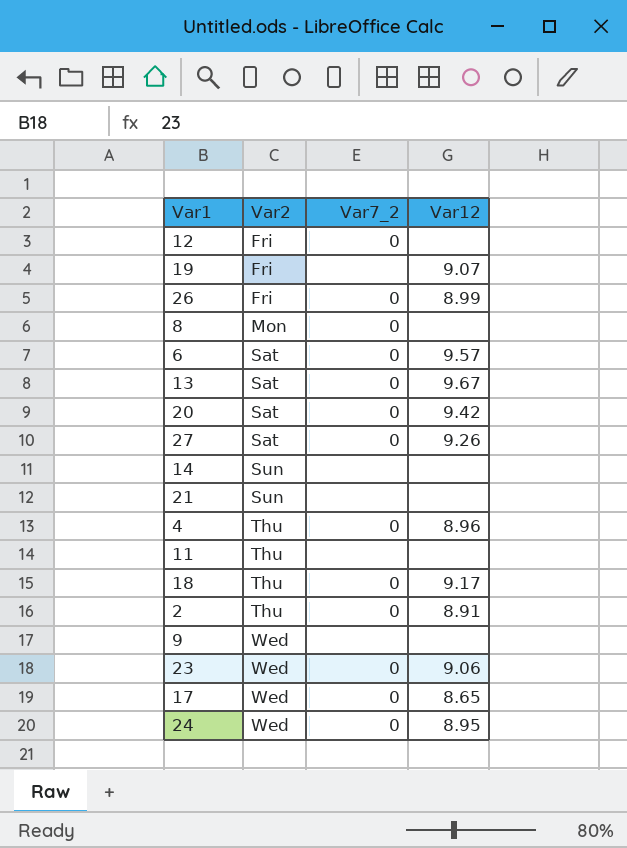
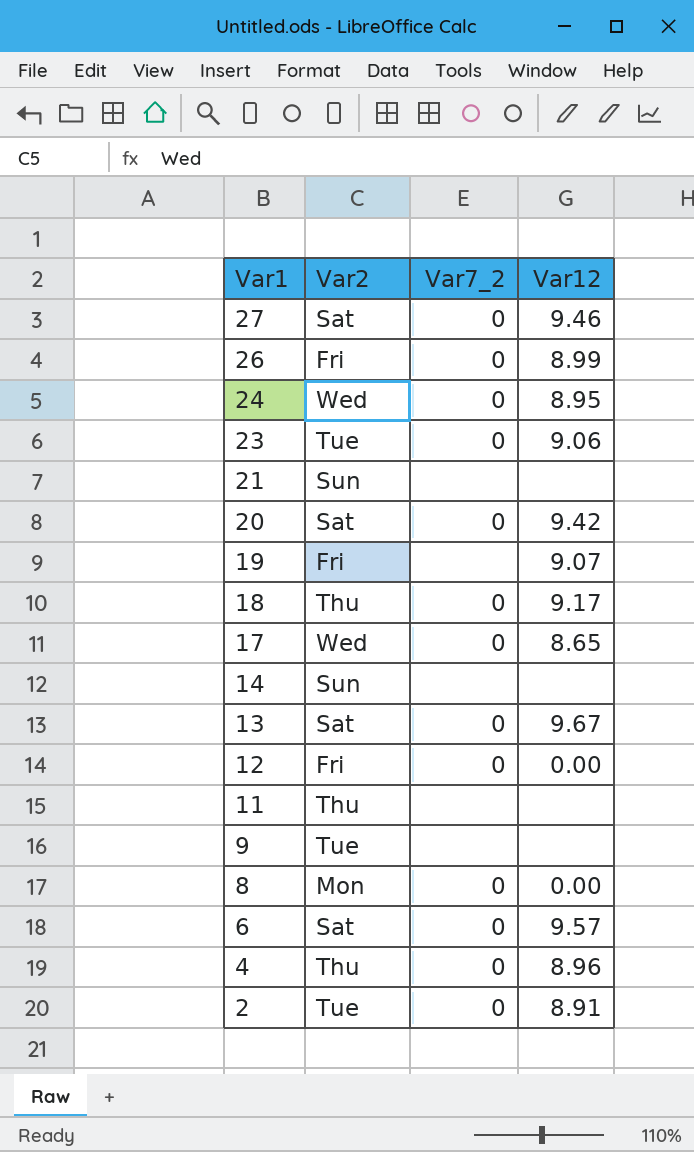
row order: Var2 ascending -> Var1 descending
27 | Var12: 9.26 -> 9.46
23 | Var2: Wed -> Tue
12 | Var12: none -> 0.00
9 | Var2: Wed -> Tue
8 | Var12: none -> 0.00
2 | Var2: Thu -> Tue

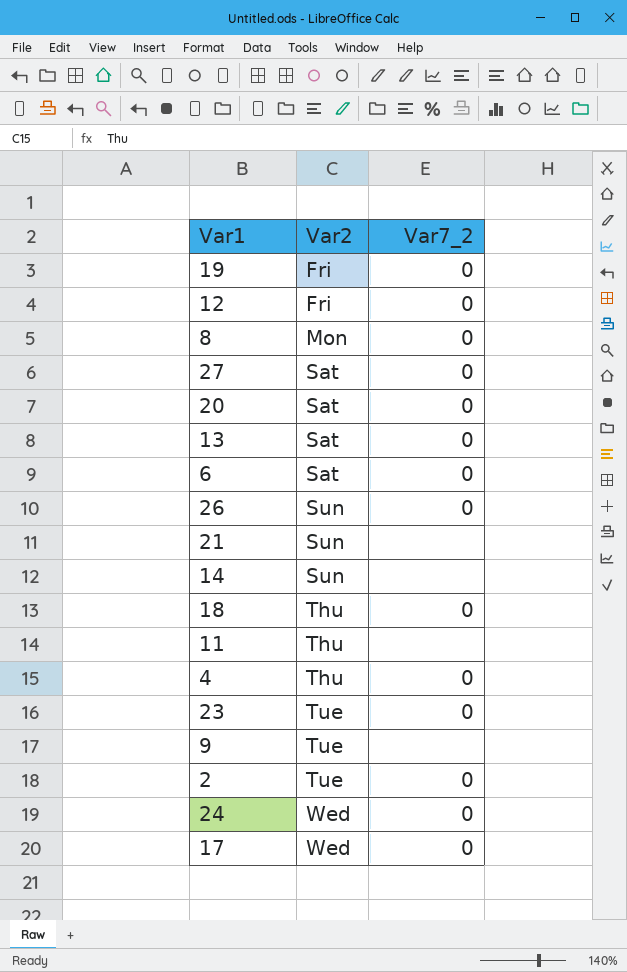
row order: Var1 descending -> Var2 ascending
column Var12 | position: 4 -> none
19 | Var7_2: none -> 0
26 | Var2: Fri -> Sun

